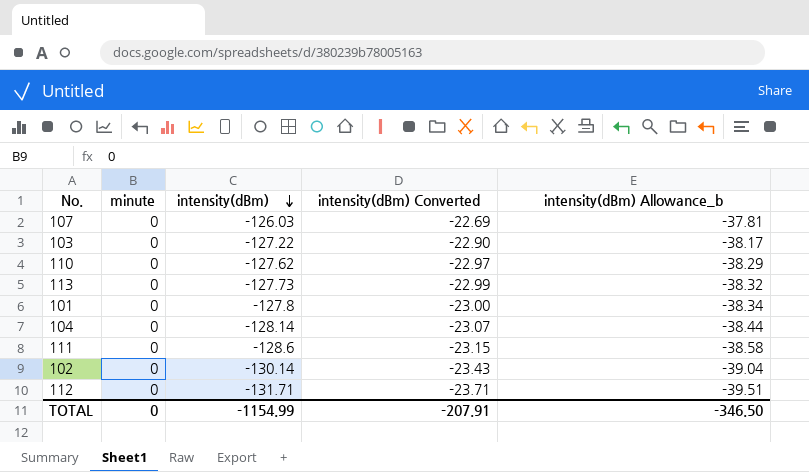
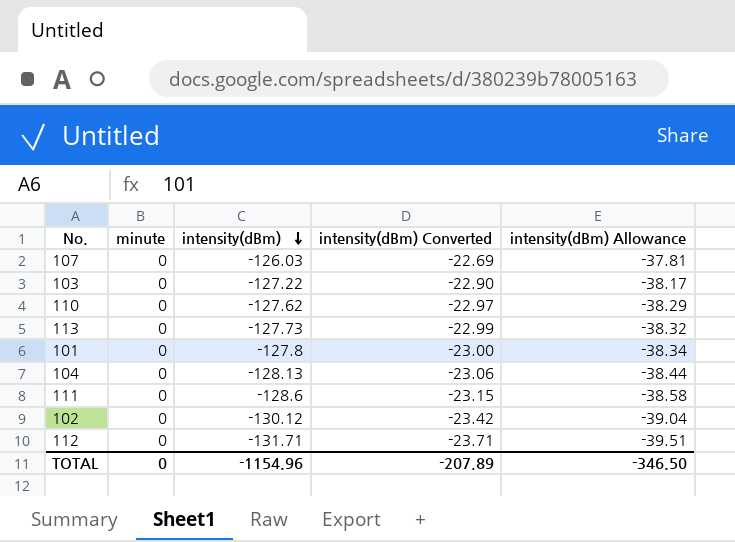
column name: intensity(dBm) Allowance_b -> intensity(dBm) Allowance
104 | intensity(dBm): -128.14 -> -128.13
104 | intensity(dBm) Converted: -23.07 -> -23.06
102 | intensity(dBm): -130.14 -> -130.12
102 | intensity(dBm) Converted: -23.43 -> -23.42
TOTAL | intensity(dBm): -1154.99 -> -1154.96
TOTAL | intensity(dBm) Converted: -207.91 -> -207.89

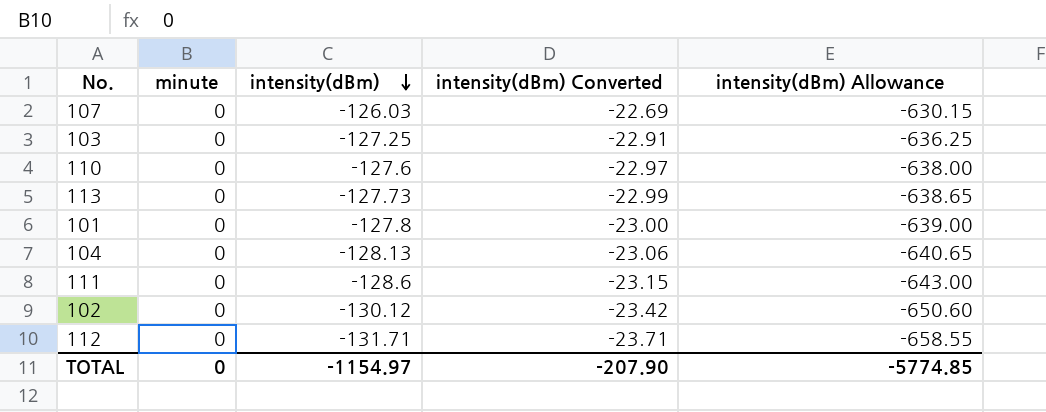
column intensity(dBm) Allowance | formula: [intensity(dBm)] * 0.3 -> [intensity(dBm)] * 5
103 | intensity(dBm): -127.22 -> -127.25
103 | intensity(dBm) Converted: -22.90 -> -22.91
110 | intensity(dBm): -127.62 -> -127.6
TOTAL | intensity(dBm): -1154.96 -> -1154.97
TOTAL | intensity(dBm) Converted: -207.89 -> -207.90
TOTAL | intensity(dBm) Allowance: -346.50 -> -5774.85

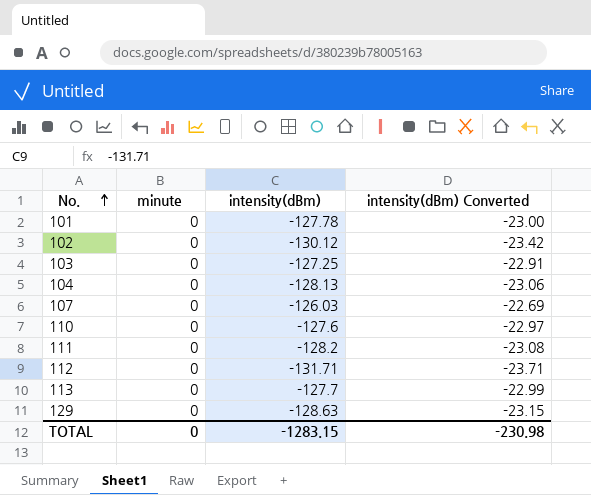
row order: intensity(dBm) descending -> No. ascending
column intensity(dBm) Allowance | formula: [intensity(dBm)] * 5 -> none
101 | intensity(dBm): -127.8 -> -127.78
111 | intensity(dBm): -128.6 -> -128.2
111 | intensity(dBm) Converted: -23.15 -> -23.08
113 | intensity(dBm): -127.73 -> -127.7
row 129: none -> 0 | -128.63 | -23.15
TOTAL | intensity(dBm): -1154.97 -> -1283.15
TOTAL | intensity(dBm) Converted: -207.90 -> -230.98

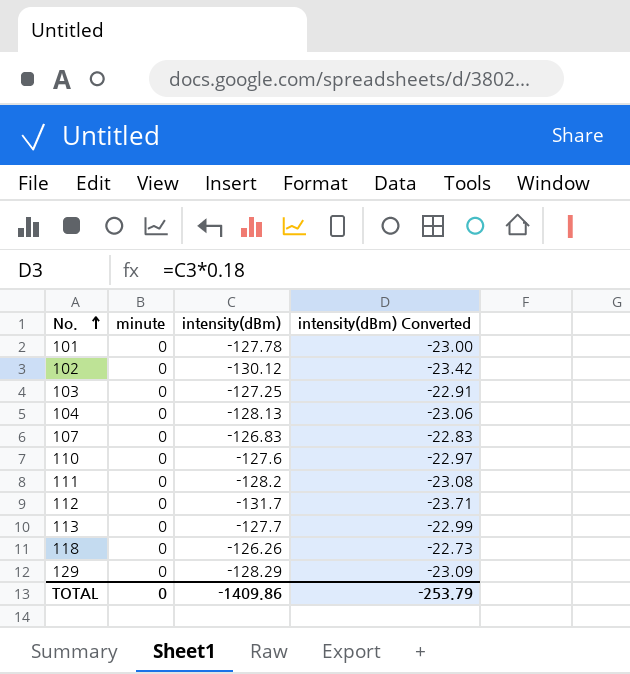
107 | intensity(dBm): -126.03 -> -126.83
107 | intensity(dBm) Converted: -22.69 -> -22.83
112 | intensity(dBm): -131.71 -> -131.7
row 118: none -> 0 | -126.26 | -22.73
129 | intensity(dBm): -128.63 -> -128.29
129 | intensity(dBm) Converted: -23.15 -> -23.09
TOTAL | intensity(dBm): -1283.15 -> -1409.86
TOTAL | intensity(dBm) Converted: -230.98 -> -253.79

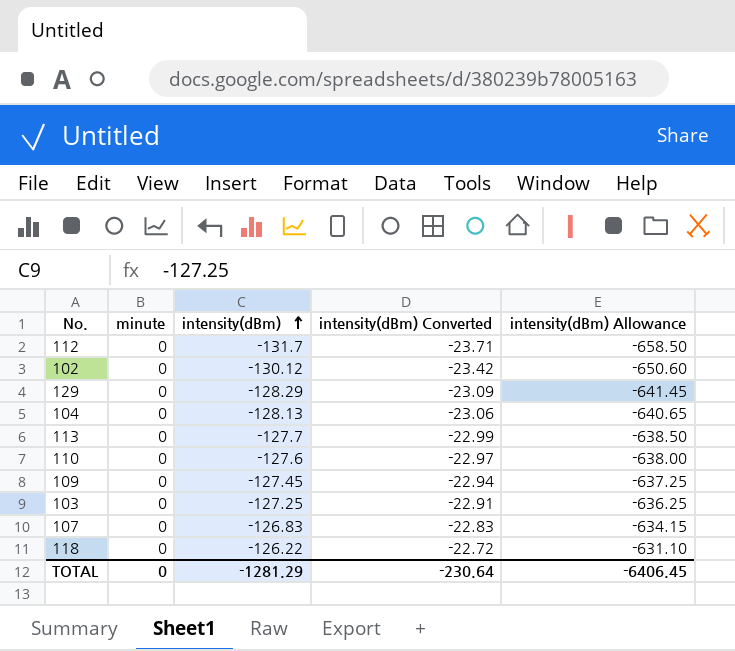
row order: No. ascending -> intensity(dBm) ascending
column intensity(dBm) Allowance | formula: none -> [intensity(dBm)] * 5
row 101: 0 | -127.78 | -23.00 -> none
row 111: 0 | -128.2 | -23.08 -> none
row 109: none -> 0 | -127.45 | -22.94 | -637.25
118 | intensity(dBm): -126.26 -> -126.22
118 | intensity(dBm) Converted: -22.73 -> -22.72
TOTAL | intensity(dBm): -1409.86 -> -1281.29
TOTAL | intensity(dBm) Converted: -253.79 -> -230.64

